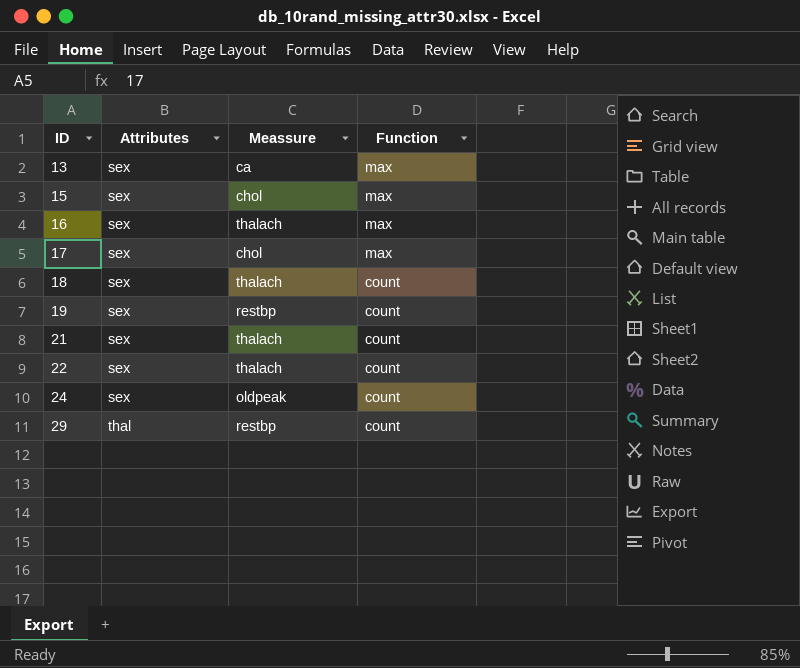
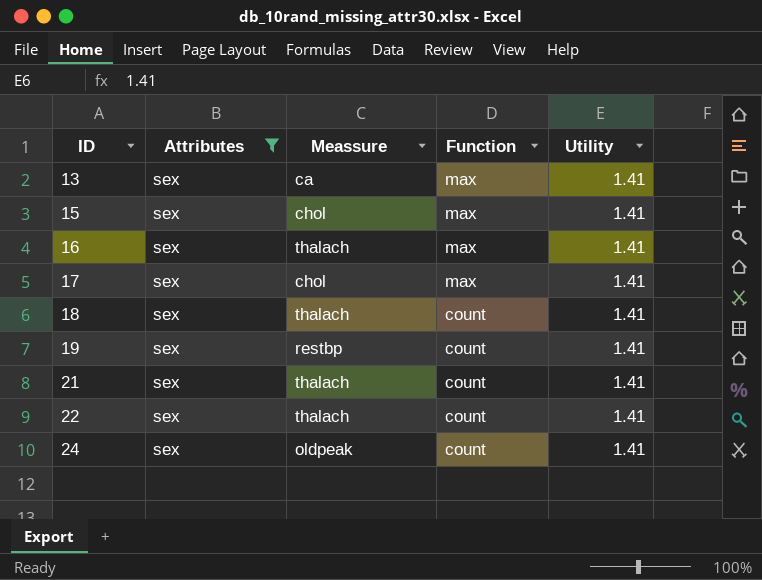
filter: none -> Attributes = sex
column Utility | position: none -> 5

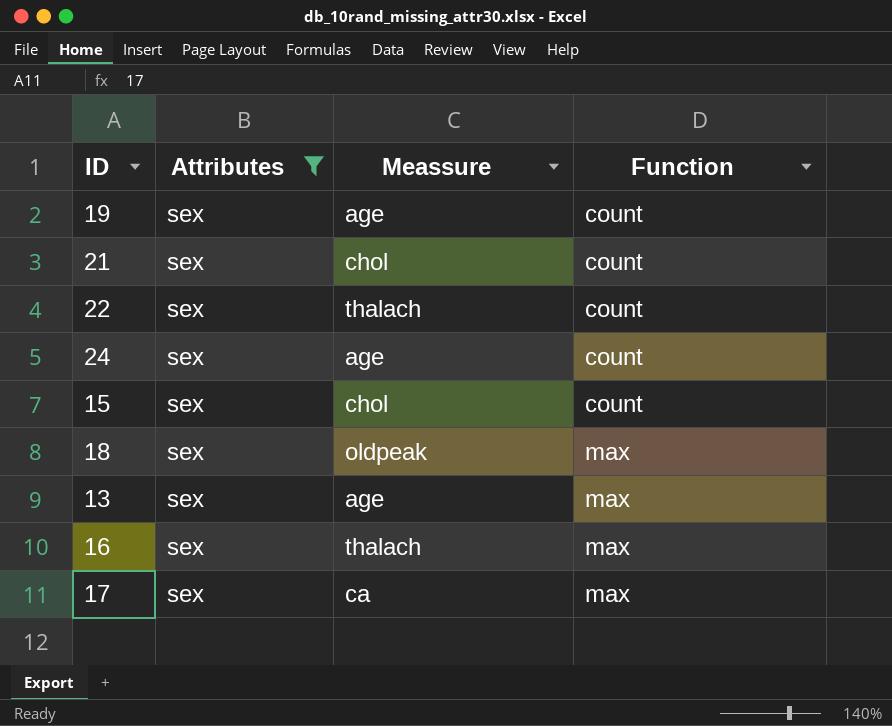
row order: ID ascending -> Function ascending
column Utility | position: 5 -> none
19 | Meassure: restbp -> age
21 | Meassure: thalach -> chol
24 | Meassure: oldpeak -> age
15 | Function: max -> count
18 | Meassure: thalach -> oldpeak
18 | Function: count -> max
13 | Meassure: ca -> age
17 | Meassure: chol -> ca

